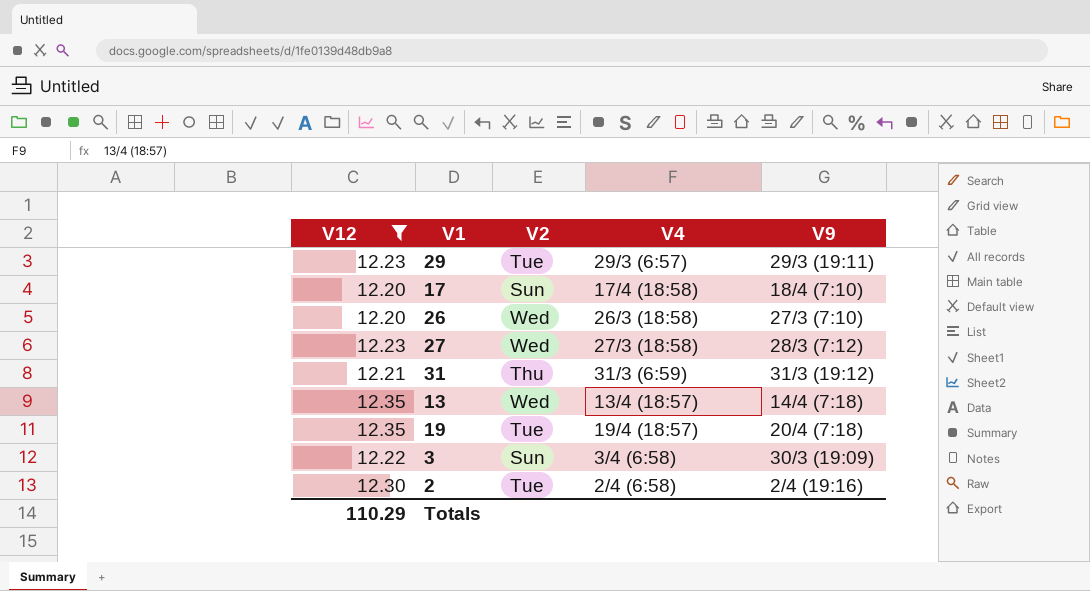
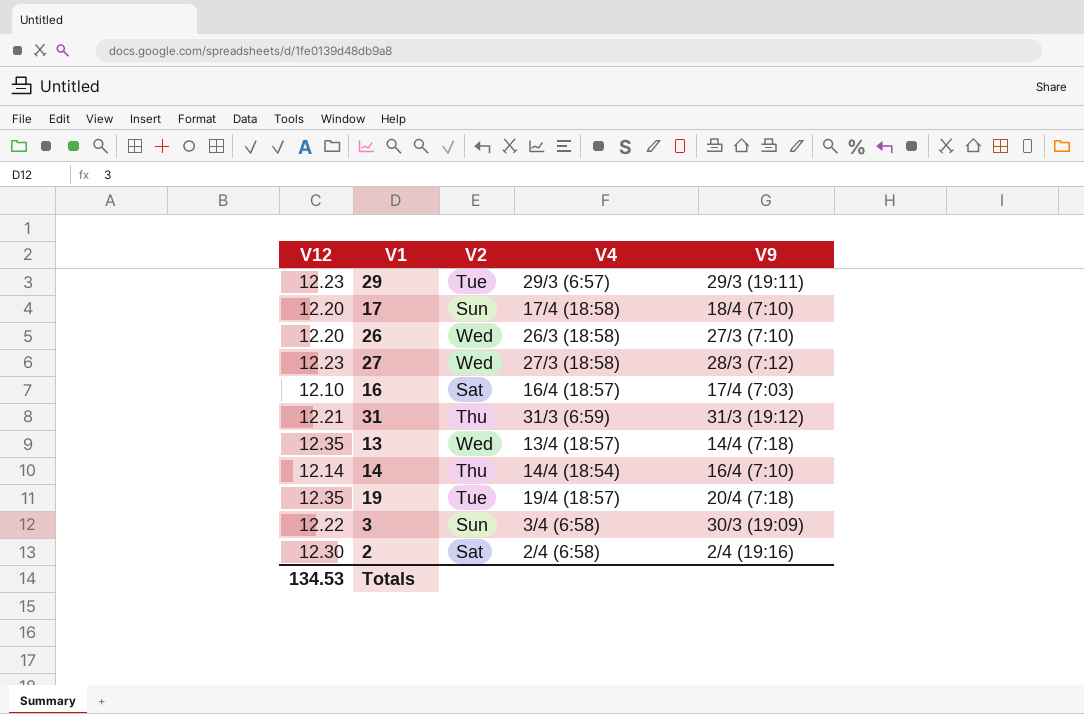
filter: V12 >= 12.20 -> none
2 | V2: Tue -> Sat
Totals | V12: 110.29 -> 134.53

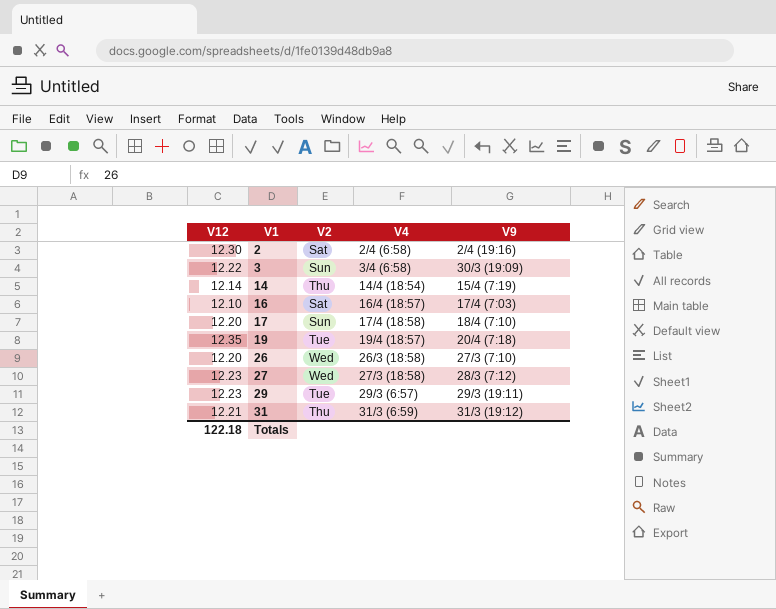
row order: none -> V1 ascending
row 13: 12.35 | Wed | 13/4 (18:57) | 14/4 (7:18) -> none
14 | V9: 16/4 (7:10) -> 15/4 (7:19)
Totals | V12: 134.53 -> 122.18

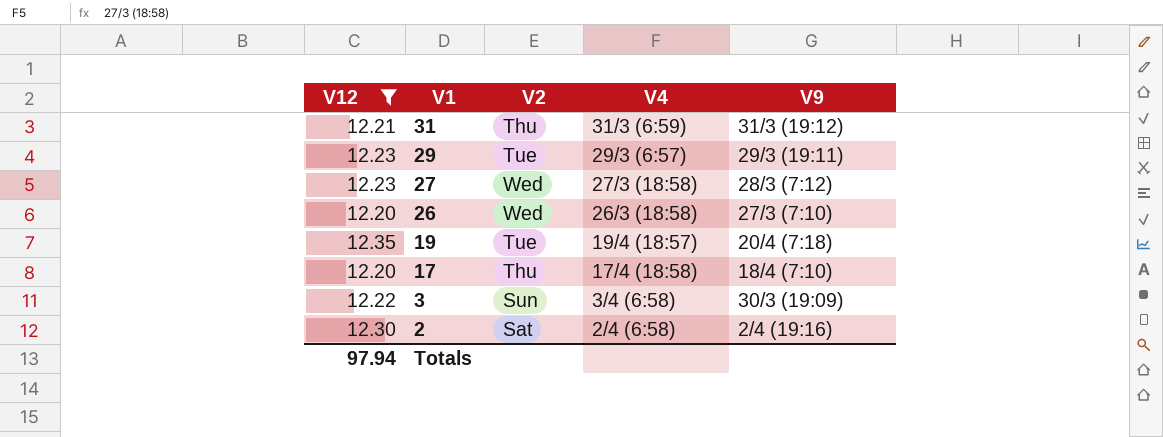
filter: none -> V12 >= 12.20
row order: V1 ascending -> V1 descending
17 | V2: Sun -> Thu
Totals | V12: 122.18 -> 97.94

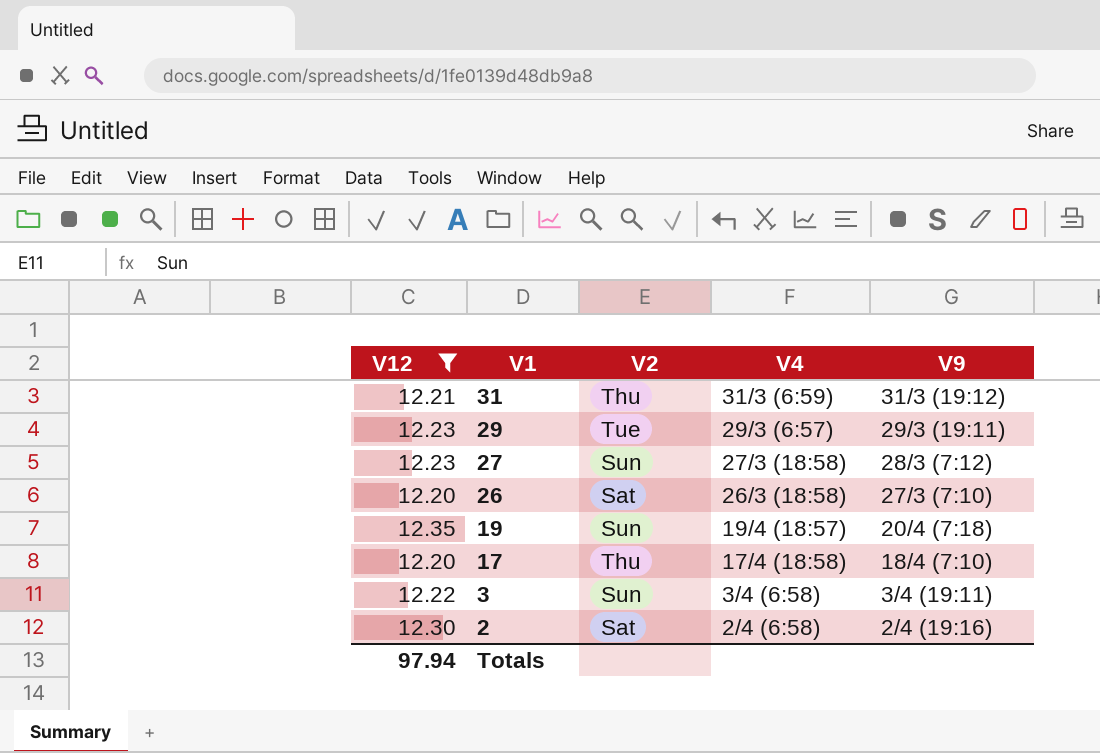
27 | V2: Wed -> Sun
26 | V2: Wed -> Sat
19 | V2: Tue -> Sun
3 | V9: 30/3 (19:09) -> 3/4 (19:11)

